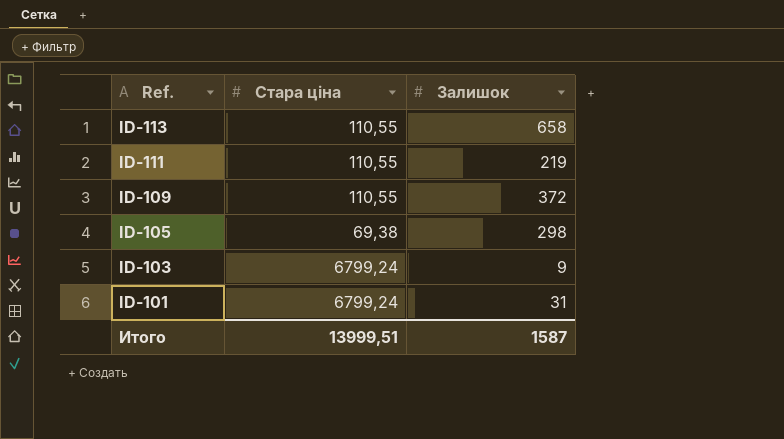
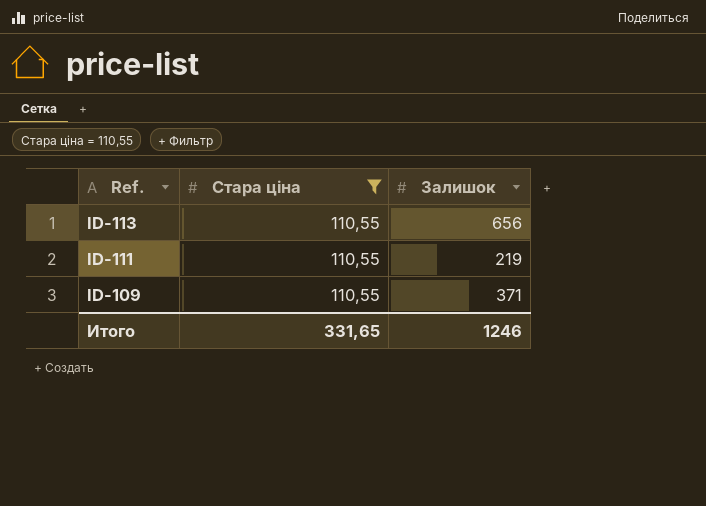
filter: none -> Стара ціна = 110,55
ID-113 | Залишок: 658 -> 656
ID-109 | Залишок: 372 -> 371
Итого | Стара ціна: 13999,51 -> 331,65
Итого | Залишок: 1587 -> 1246

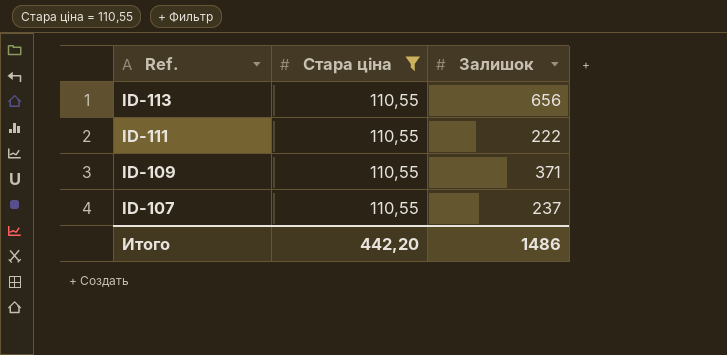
ID-111 | Залишок: 219 -> 222
row ID-107: none -> 110,55 | 237
Итого | Стара ціна: 331,65 -> 442,20
Итого | Залишок: 1246 -> 1486

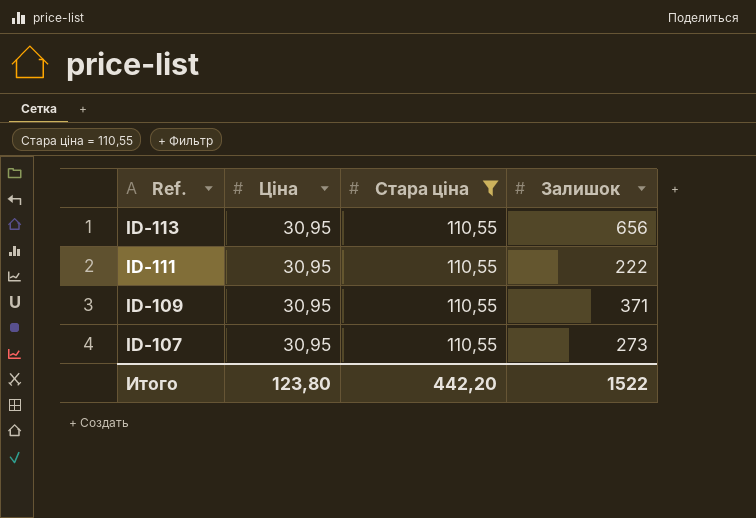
column Ціна | position: none -> 2
ID-107 | Залишок: 237 -> 273
Итого | Залишок: 1486 -> 1522

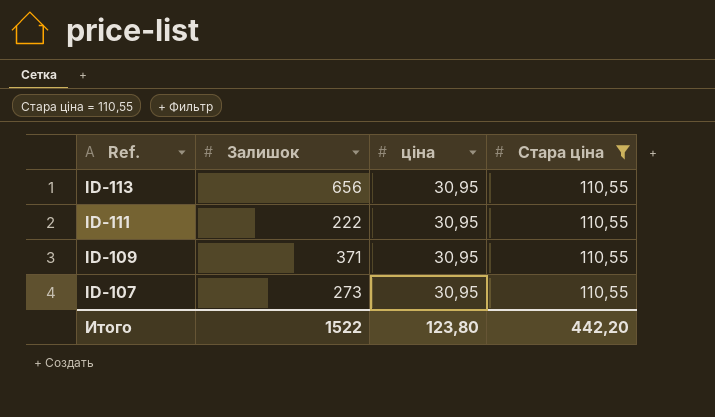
column Залишок | position: 4 -> 2
column name: Ціна -> ціна

